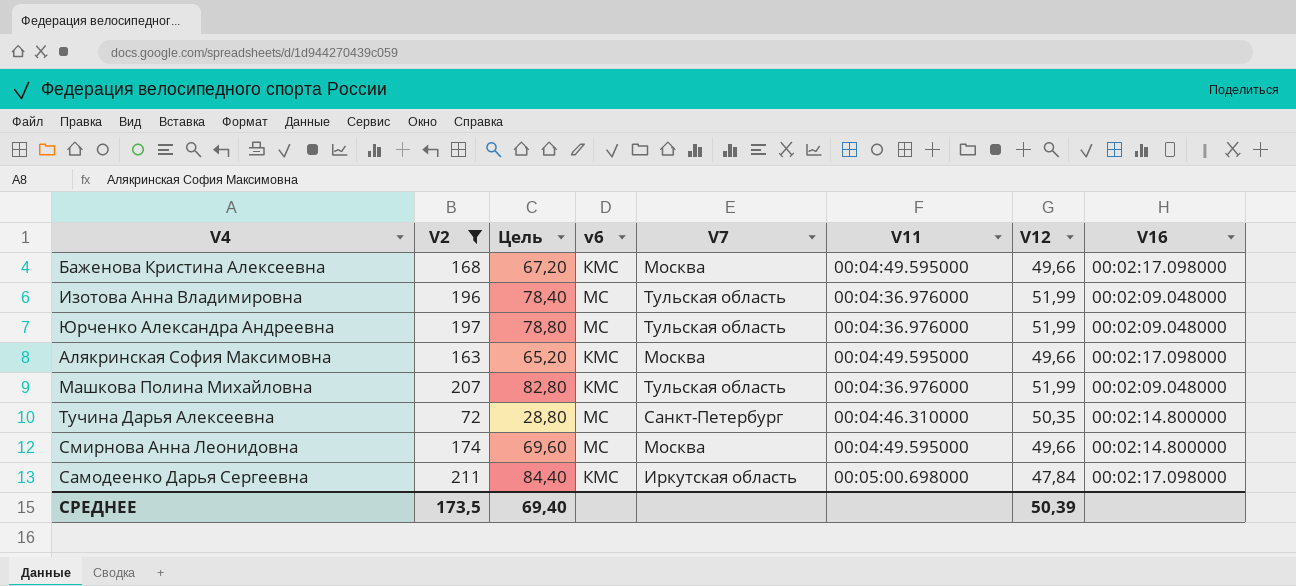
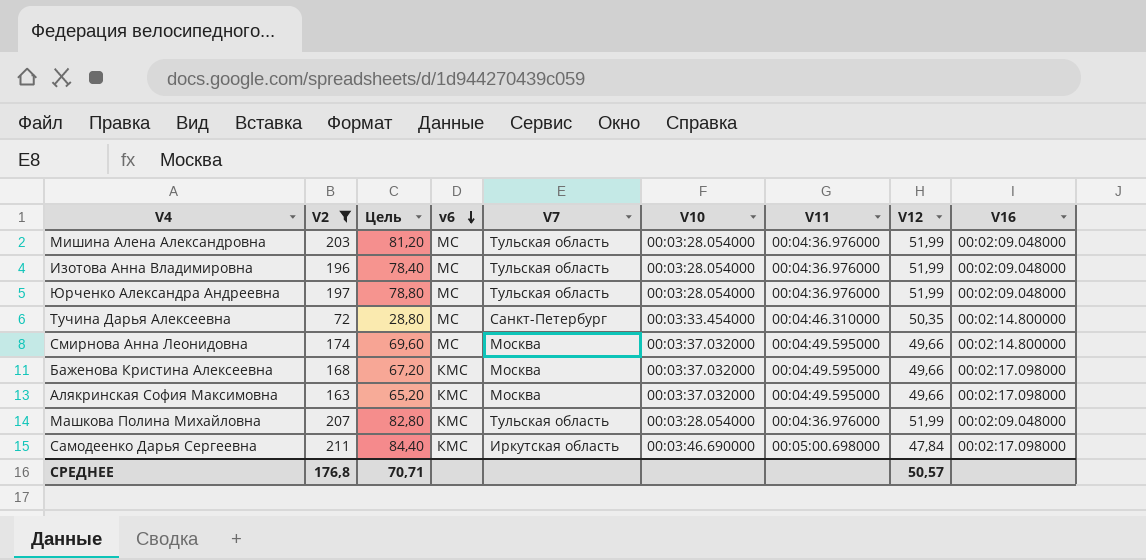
row order: none -> v6 descending
column V10 | position: none -> 6
row Мишина Алена Александровна: none -> 203 | 81,20 | МС | Тульская область | 00:03:28.054000 | 00:04:36.976000 | 51,99 | 00:02:09.048000
СРЕДНЕЕ | V2: 173,5 -> 176,8
СРЕДНЕЕ | Цель: 69,40 -> 70,71
СРЕДНЕЕ | V12: 50,39 -> 50,57

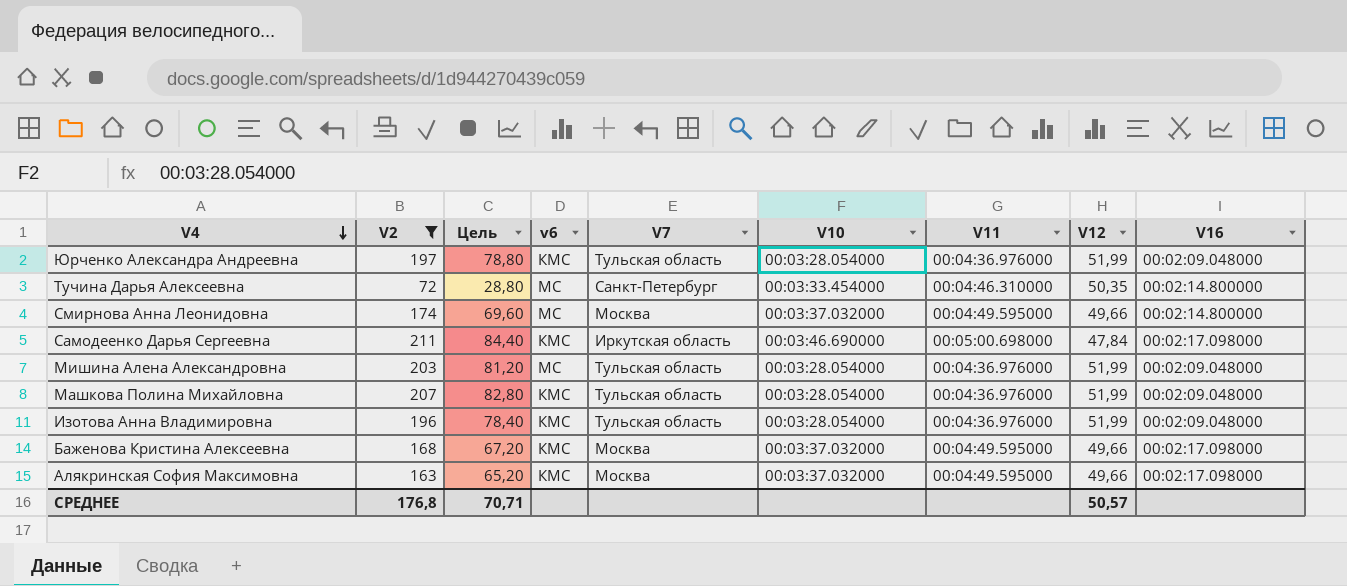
row order: v6 descending -> V4 descending
Юрченко Александра Андреевна | v6: МС -> КМС
Изотова Анна Владимировна | v6: МС -> КМС

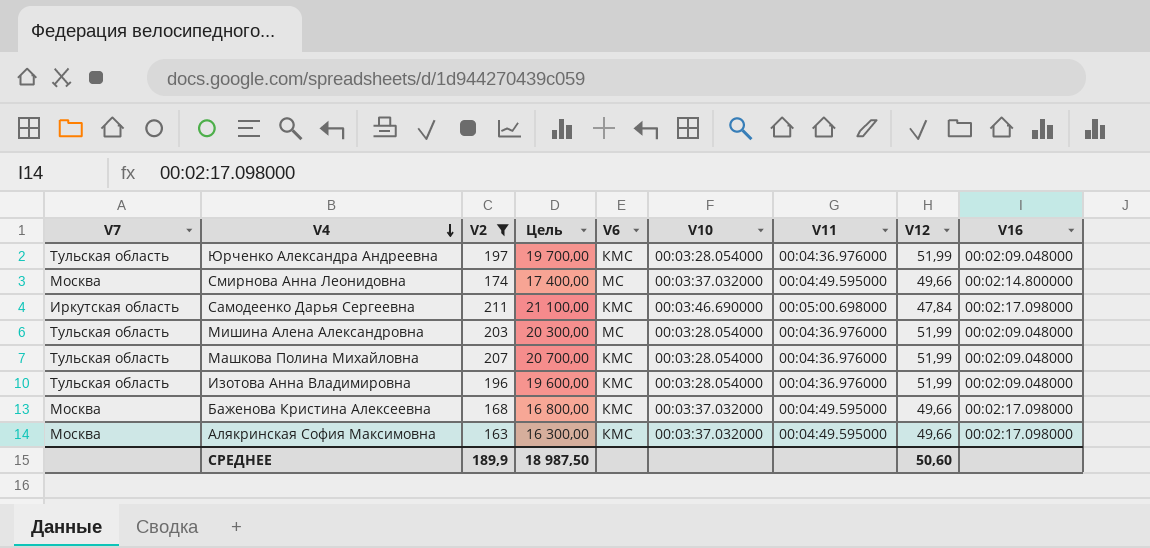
column V7 | position: 5 -> 1
column Цель | formula: [V2] * 0,4 -> [V2] * 100
column name: v6 -> V6
row Тучина Дарья Алексеевна: 72 | 28,80 | МС | Санкт-Петербург | 00:03:33.454000 | 00:04:46.310000 | 50,35 | 00:02:14.800000 -> none
СРЕДНЕЕ | V2: 176,8 -> 189,9
СРЕДНЕЕ | Цель: 70,71 -> 18 987,50
СРЕДНЕЕ | V12: 50,57 -> 50,60

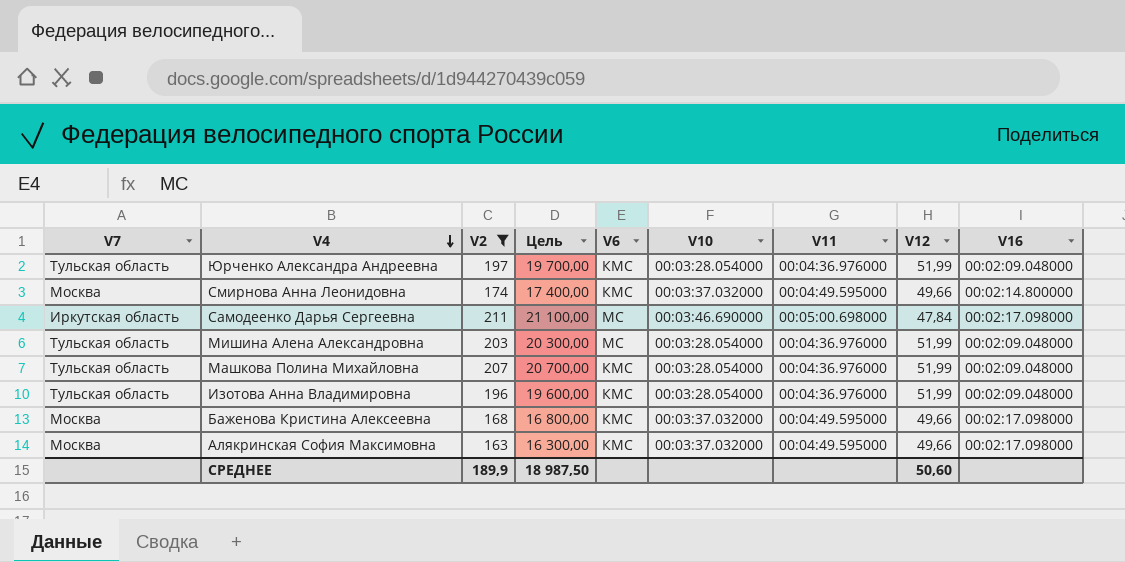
Смирнова Анна Леонидовна | V6: МС -> КМС
Самодеенко Дарья Сергеевна | V6: КМС -> МС

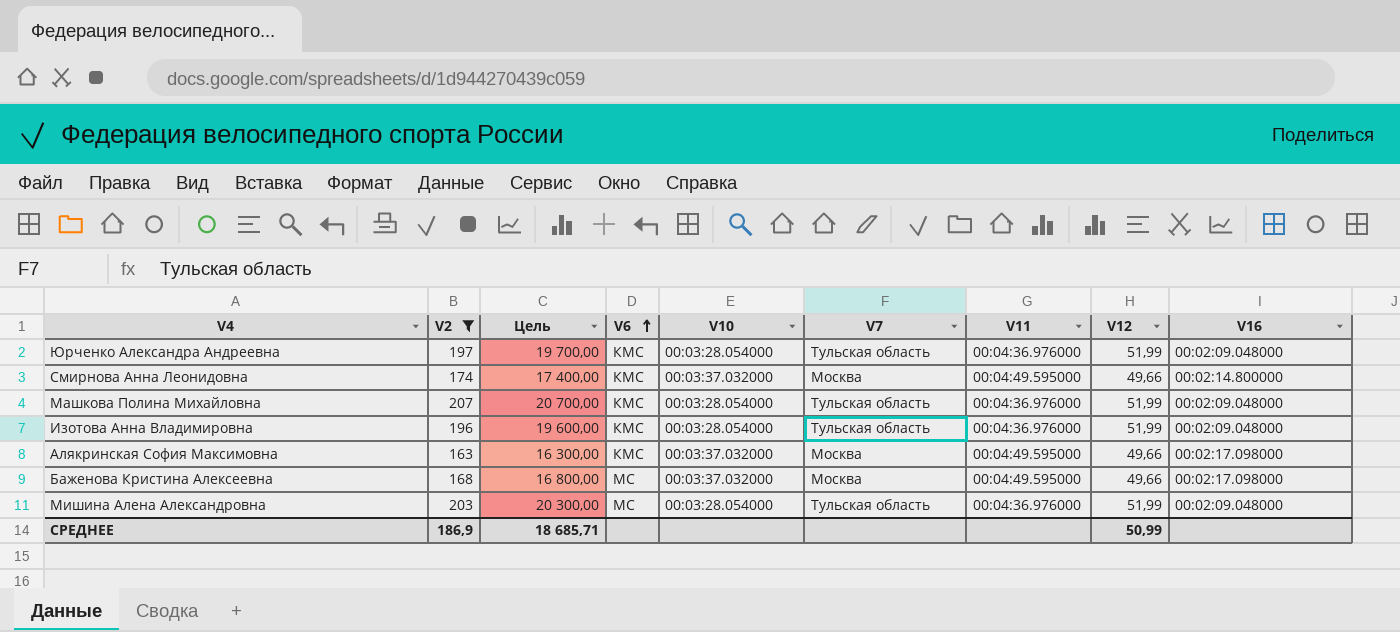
row order: V4 descending -> V6 ascending
column V7 | position: 1 -> 6
row Самодеенко Дарья Сергеевна: Иркутская область | 211 | 21 100,00 | МС | 00:03:46.690000 | 00:05:00.698000 | 47,84 | 00:02:17.098000 -> none
Баженова Кристина Алексеевна | V6: КМС -> МС
СРЕДНЕЕ | V2: 189,9 -> 186,9
СРЕДНЕЕ | Цель: 18 987,50 -> 18 685,71
СРЕДНЕЕ | V12: 50,60 -> 50,99

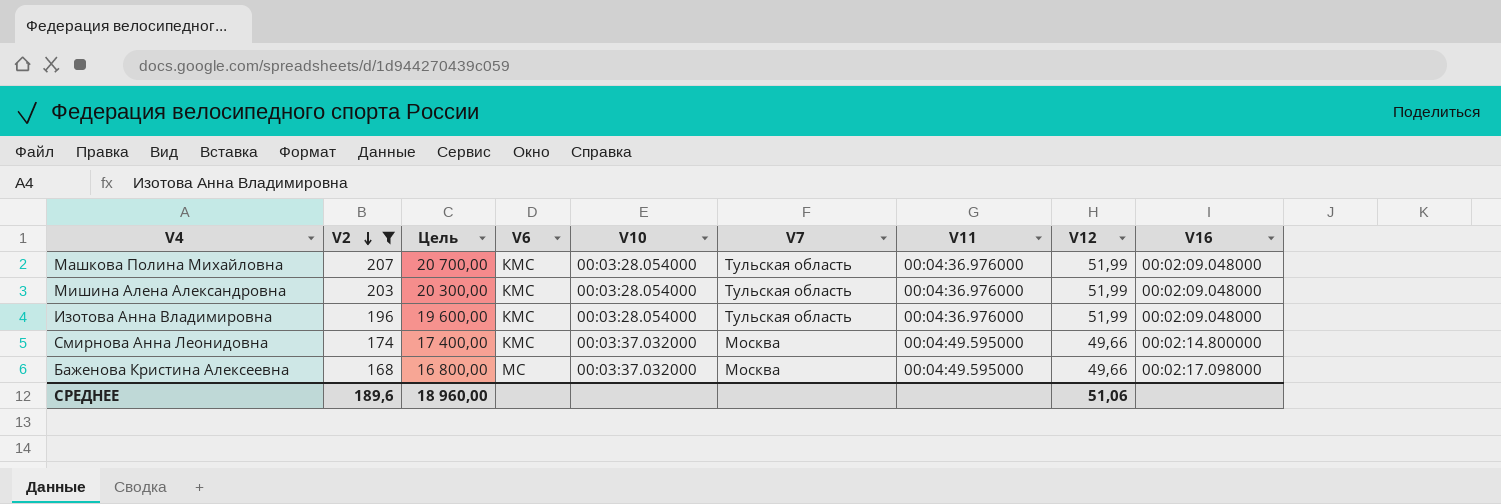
row order: V6 ascending -> V2 descending
row Юрченко Александра Андреевна: 197 | 19 700,00 | КМС | 00:03:28.054000 | Тульская область | 00:04:36.976000 | 51,99 | 00:02:09.048000 -> none
row Алякринская София Максимовна: 163 | 16 300,00 | КМС | 00:03:37.032000 | Москва | 00:04:49.595000 | 49,66 | 00:02:17.098000 -> none
Мишина Алена Александровна | V6: МС -> КМС
СРЕДНЕЕ | V2: 186,9 -> 189,6
СРЕДНЕЕ | Цель: 18 685,71 -> 18 960,00
СРЕДНЕЕ | V12: 50,99 -> 51,06

